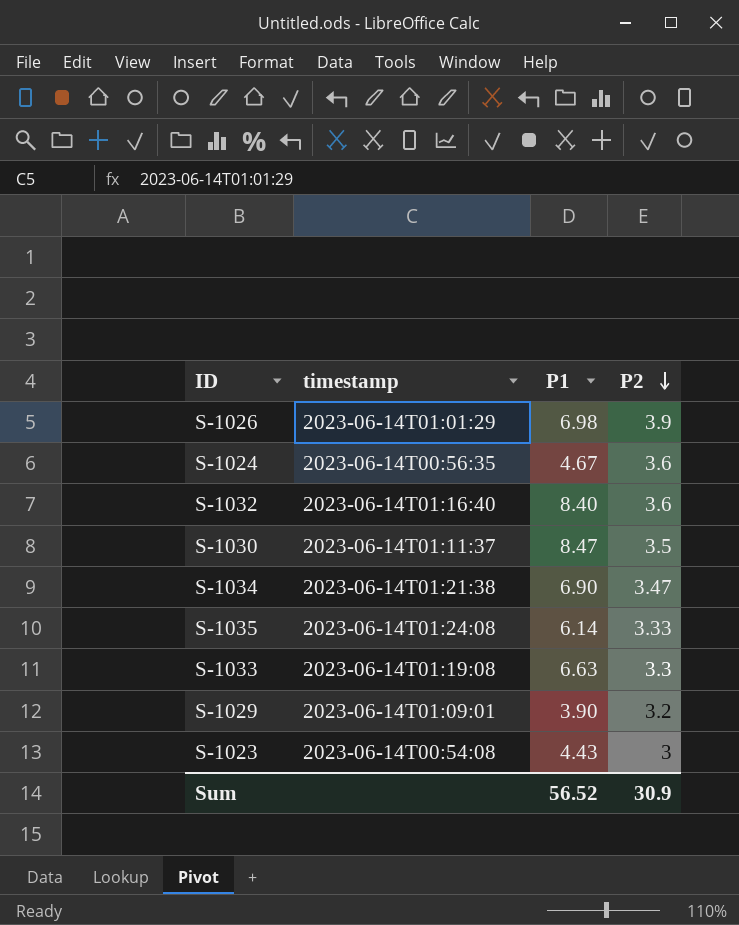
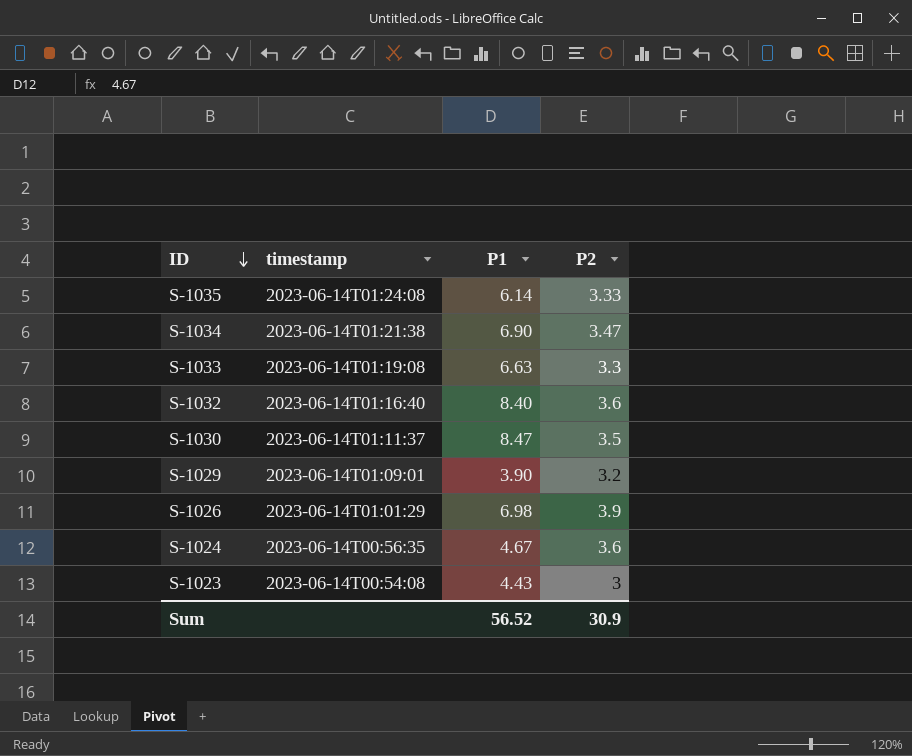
row order: P2 descending -> ID descending

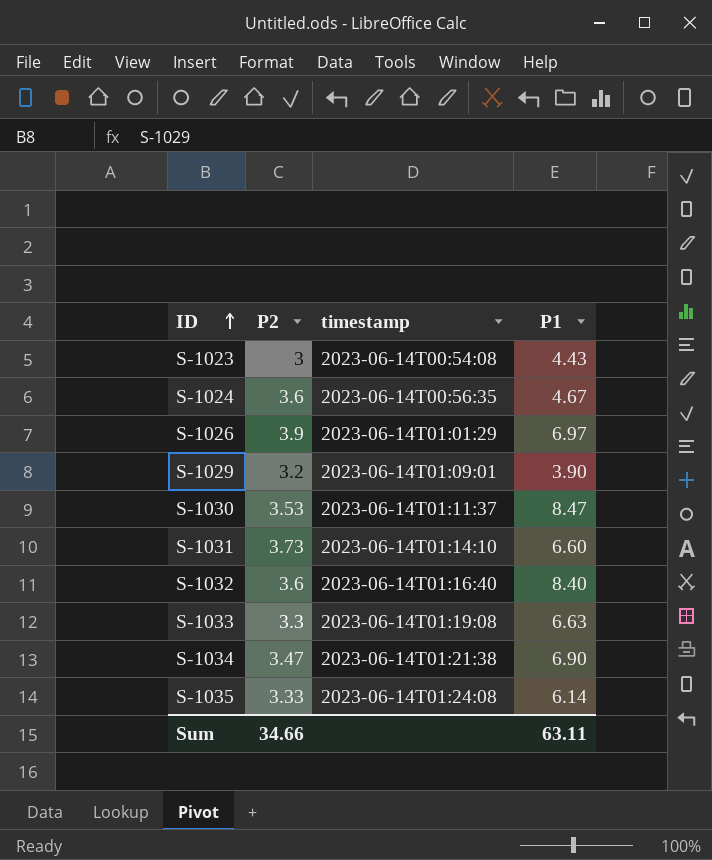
row order: ID descending -> ID ascending
column P2 | position: 4 -> 2
S-1026 | P1: 6.98 -> 6.97
S-1030 | P2: 3.5 -> 3.53
row S-1031: none -> 3.73 | 2023-06-14T01:14:10 | 6.60
Sum | P2: 30.9 -> 34.66
Sum | P1: 56.52 -> 63.11

